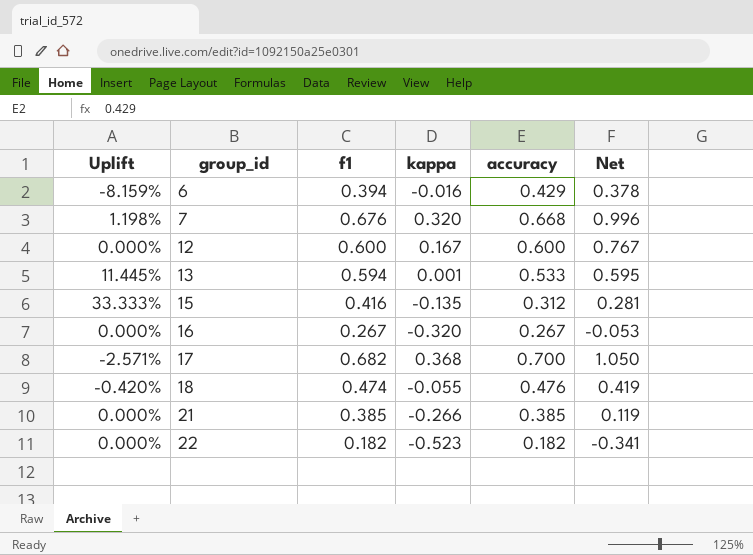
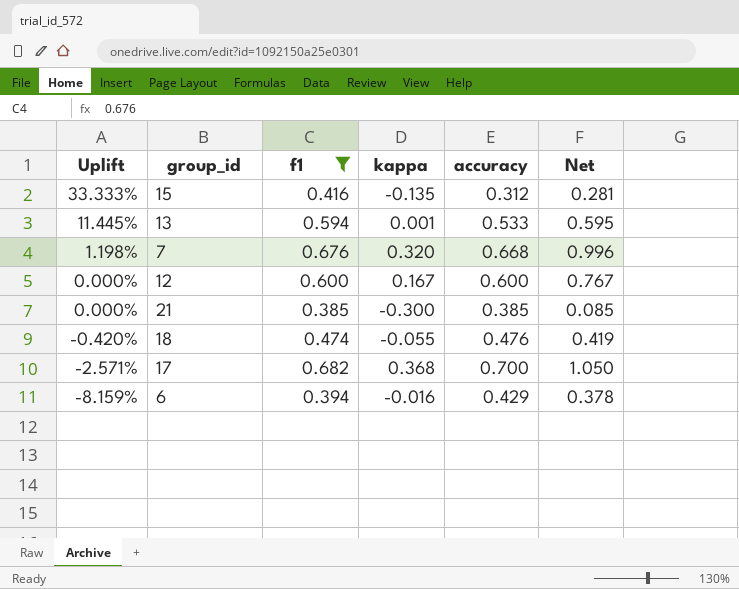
filter: none -> f1 >= 0.385
row order: group_id ascending -> Uplift descending
21 | kappa: -0.266 -> -0.300
21 | Net: 0.119 -> 0.085

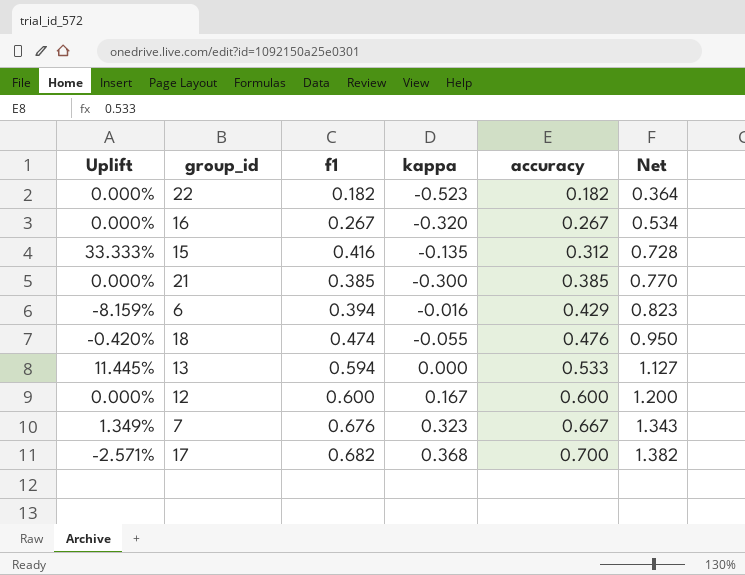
filter: f1 >= 0.385 -> none
row order: Uplift descending -> accuracy ascending
column Net | formula: [f1] + [kappa] -> [f1] + [accuracy]
13 | kappa: 0.001 -> 0.000
7 | Uplift: 1.198% -> 1.349%
7 | kappa: 0.320 -> 0.323
7 | accuracy: 0.668 -> 0.667

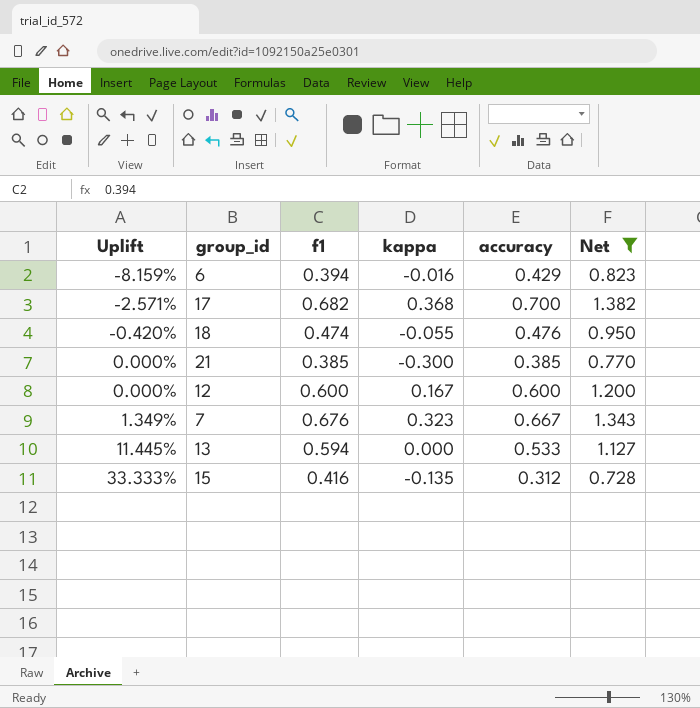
filter: none -> Net >= 0.728
row order: accuracy ascending -> Uplift ascending

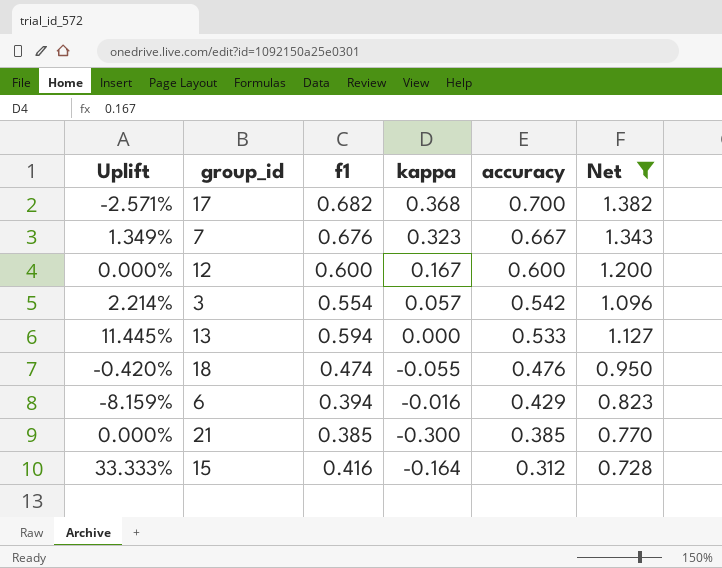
row order: Uplift ascending -> accuracy descending
row 3: none -> 2.214% | 0.554 | 0.057 | 0.542 | 1.096
15 | kappa: -0.135 -> -0.164

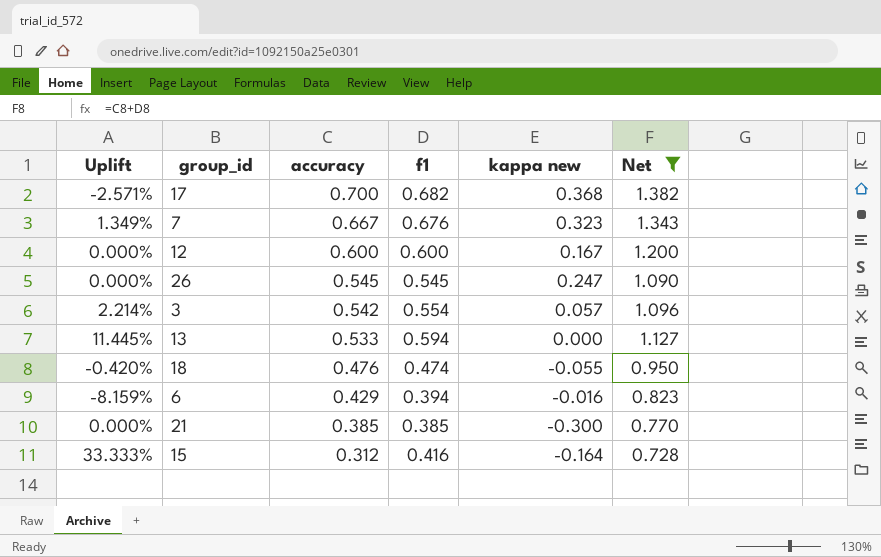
column accuracy | position: 5 -> 3
column name: kappa -> kappa new
row 26: none -> 0.000% | 0.545 | 0.545 | 0.247 | 1.090

